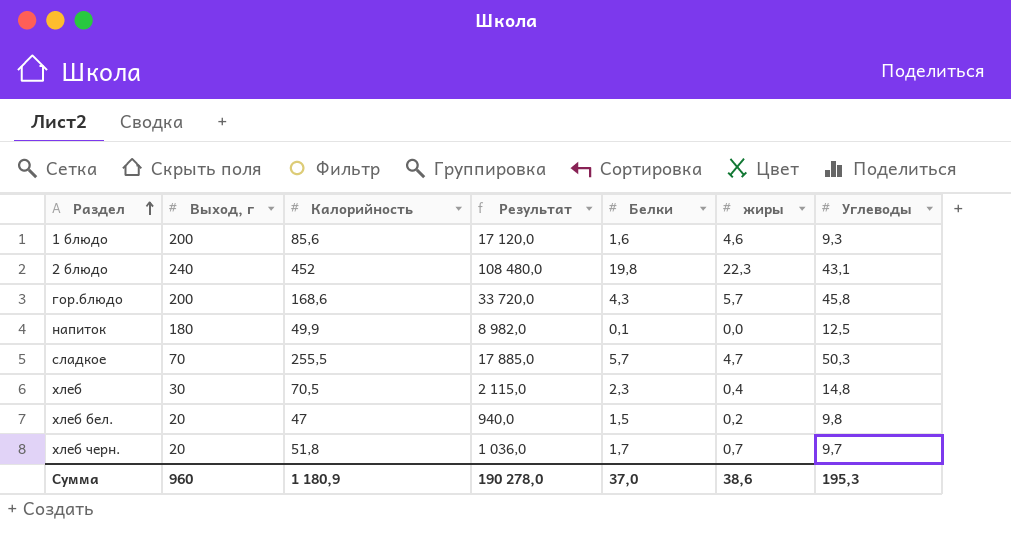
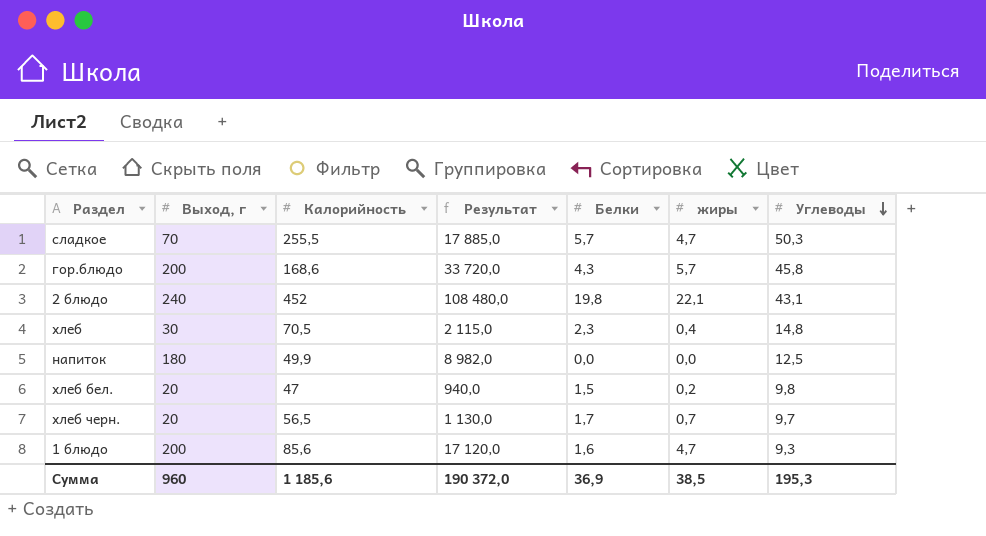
row order: Раздел ascending -> Углеводы descending
2 блюдо | жиры: 22,3 -> 22,1
напиток | Белки: 0,1 -> 0,0
хлеб черн. | Калорийность: 51,8 -> 56,5
хлеб черн. | Результат: 1 036,0 -> 1 130,0
1 блюдо | жиры: 4,6 -> 4,7
Сумма | Калорийность: 1 180,9 -> 1 185,6
Сумма | Результат: 190 278,0 -> 190 372,0
Сумма | Белки: 37,0 -> 36,9
Сумма | жиры: 38,6 -> 38,5

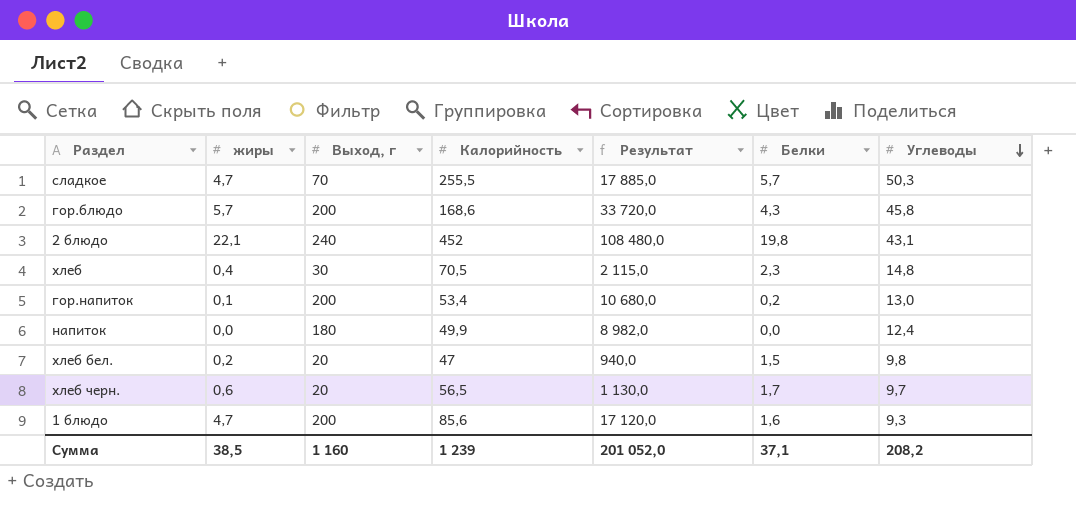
column жиры | position: 6 -> 2
row гор.напиток: none -> 0,1 | 200 | 53,4 | 10 680,0 | 0,2 | 13,0
напиток | Углеводы: 12,5 -> 12,4
хлеб черн. | жиры: 0,7 -> 0,6
Сумма | Выход, г: 960 -> 1 160
Сумма | Калорийность: 1 185,6 -> 1 239
Сумма | Результат: 190 372,0 -> 201 052,0
Сумма | Белки: 36,9 -> 37,1
Сумма | Углеводы: 195,3 -> 208,2

